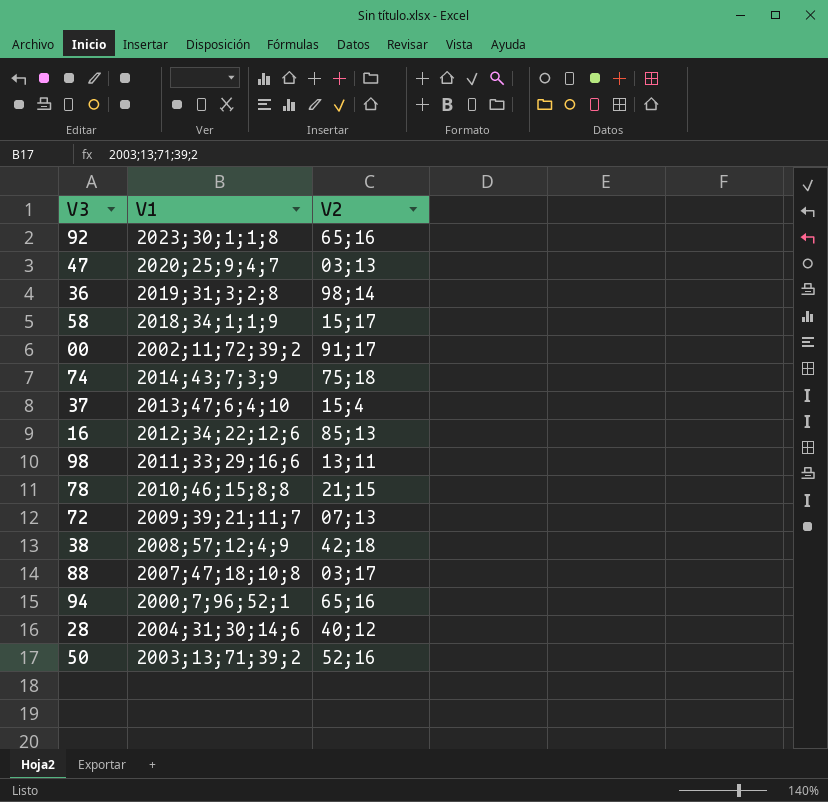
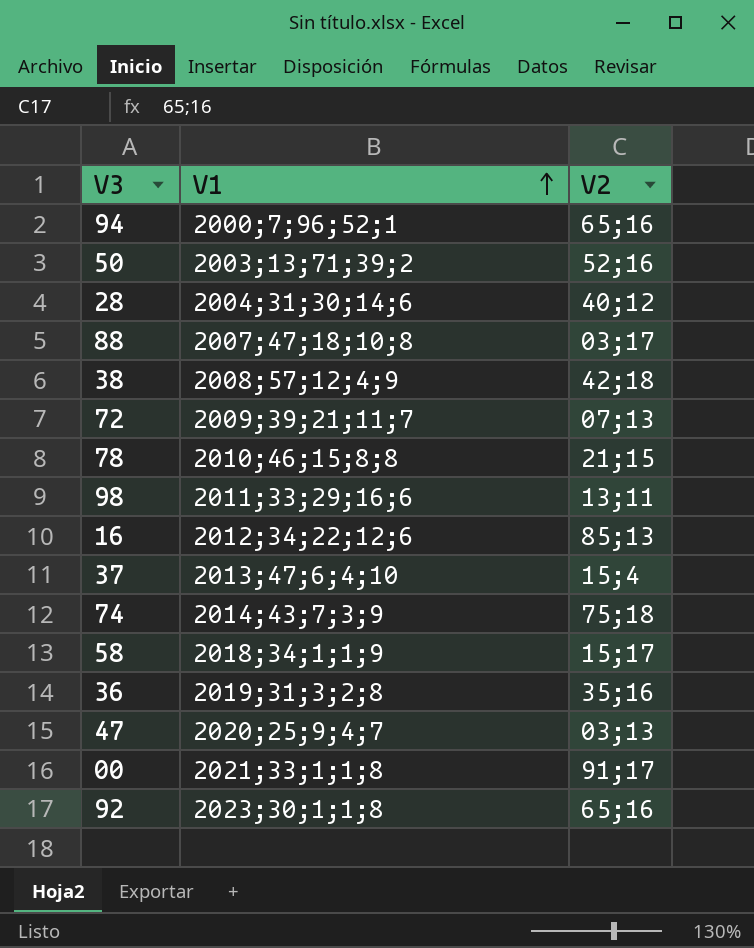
row order: none -> V1 ascending
36 | V2: 98;14 -> 35;16
00 | V1: 2002;11;72;39;2 -> 2021;33;1;1;8

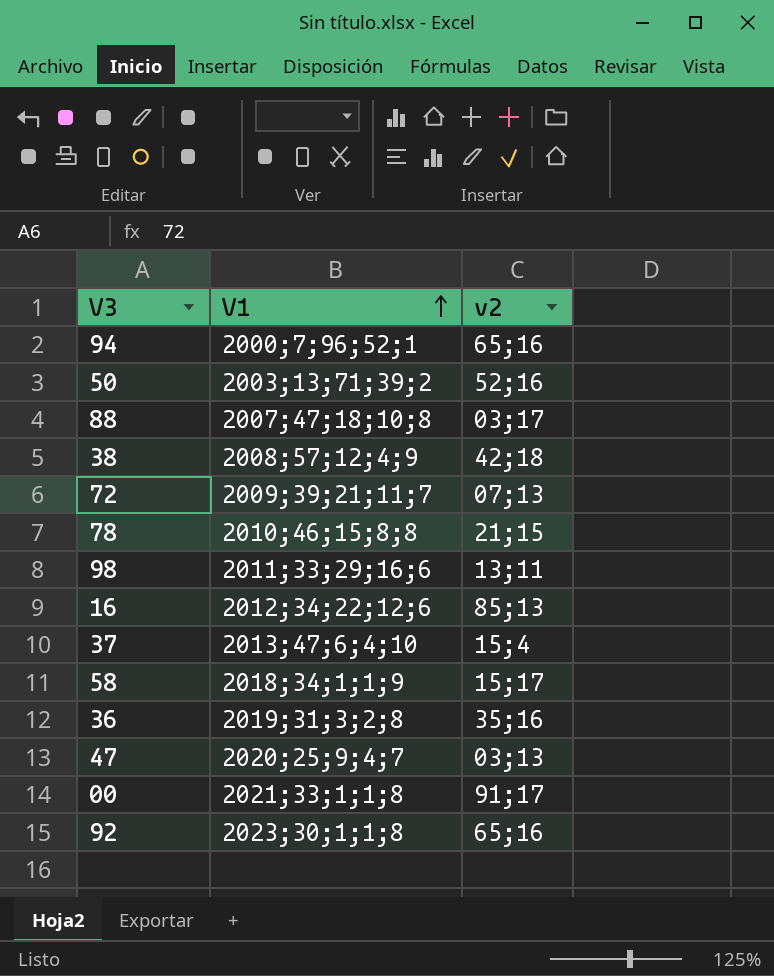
column name: V2 -> v2
row 28: 2004;31;30;14;6 | 40;12 -> none
row 74: 2014;43;7;3;9 | 75;18 -> none

